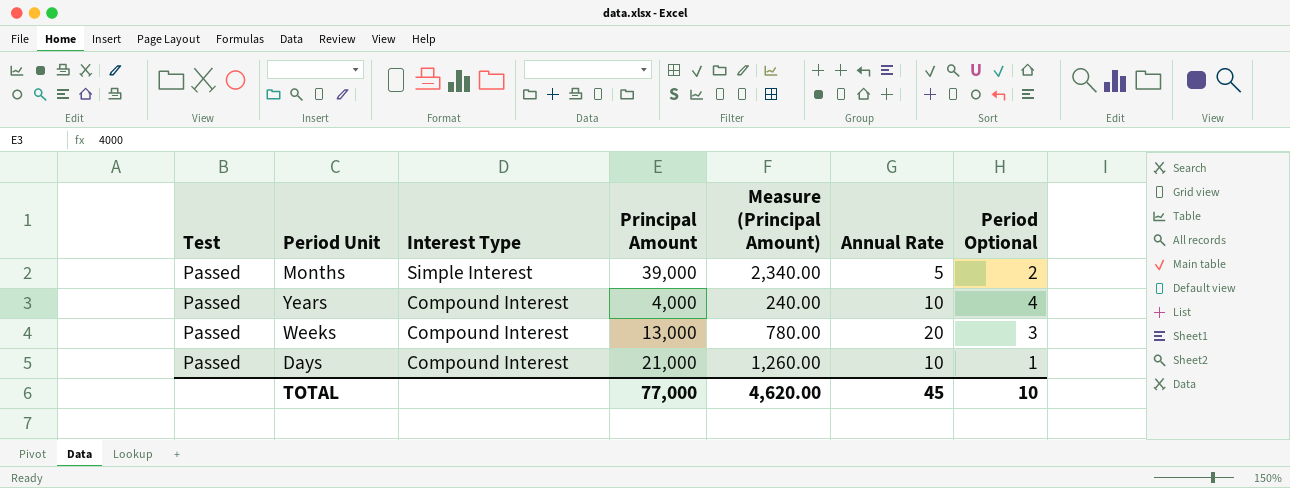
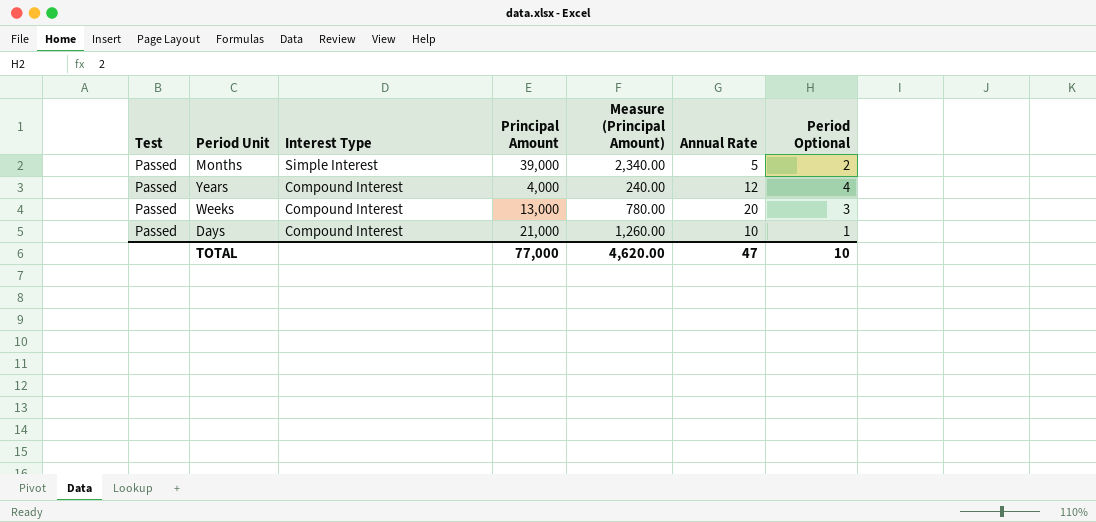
Years | Annual Rate: 10 -> 12
TOTAL | Annual Rate: 45 -> 47

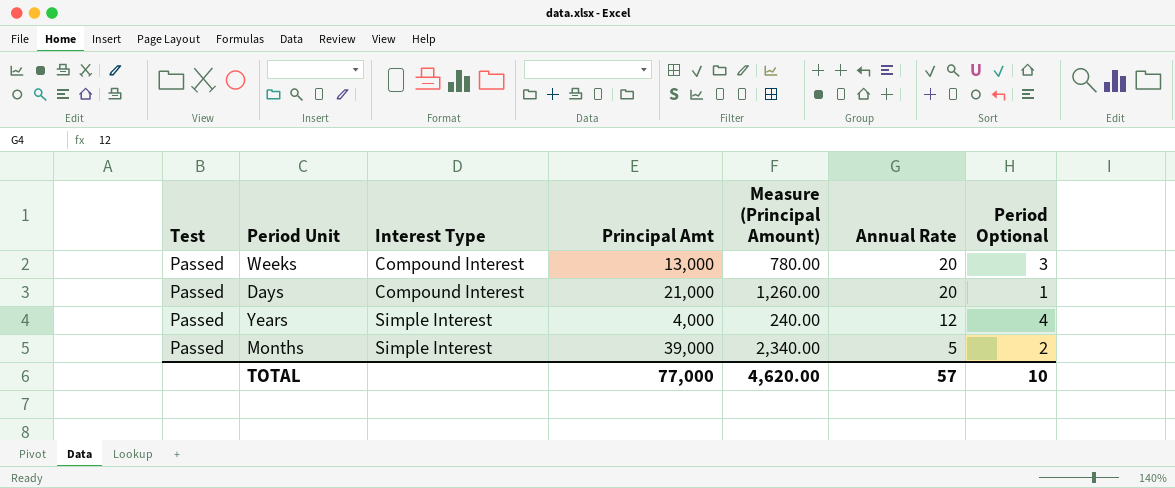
row order: Interest Type descending -> Interest Type ascending
column name: Principal Amount -> Principal Amt
Days | Annual Rate: 10 -> 20
Years | Interest Type: Compound Interest -> Simple Interest
TOTAL | Annual Rate: 47 -> 57

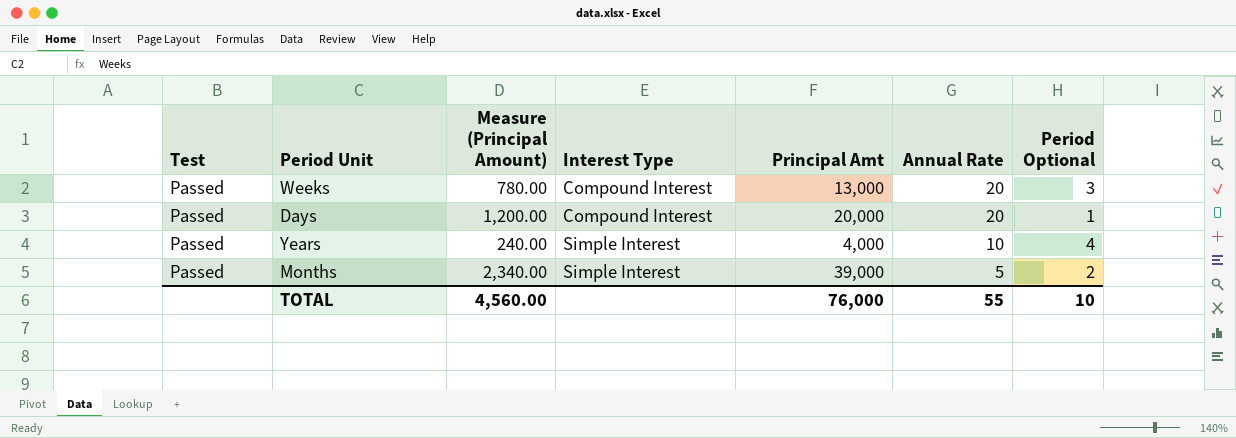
column Measure (Principal Amount) | position: 5 -> 3
Days | Measure (Principal Amount): 1,260.00 -> 1,200.00
Days | Principal Amt: 21,000 -> 20,000
Years | Annual Rate: 12 -> 10
TOTAL | Measure (Principal Amount): 4,620.00 -> 4,560.00
TOTAL | Principal Amt: 77,000 -> 76,000
TOTAL | Annual Rate: 57 -> 55

